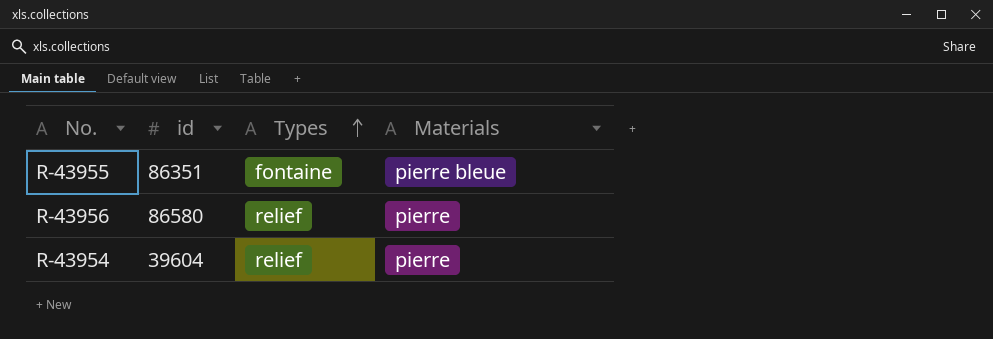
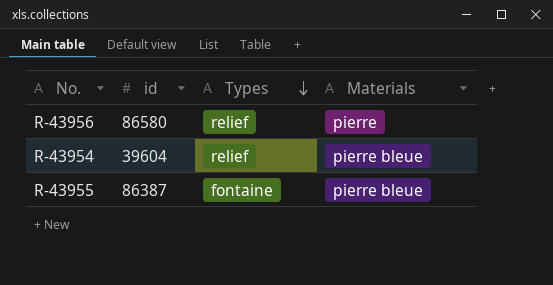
row order: Types ascending -> Types descending
R-43954 | Materials: pierre -> pierre bleue
R-43955 | id: 86351 -> 86387

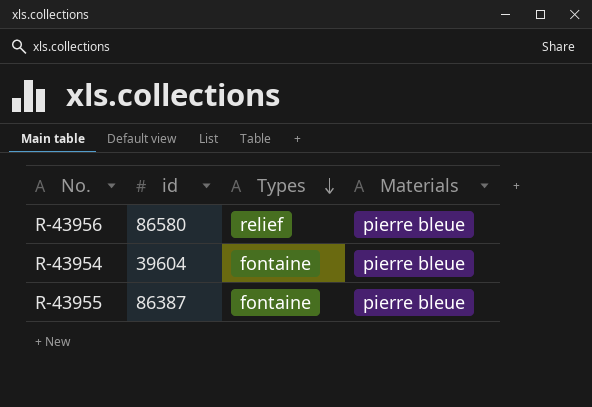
R-43956 | Materials: pierre -> pierre bleue
R-43954 | Types: relief -> fontaine

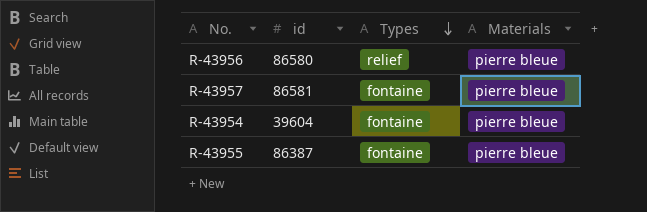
row R-43957: none -> 86581 | fontaine | pierre bleue

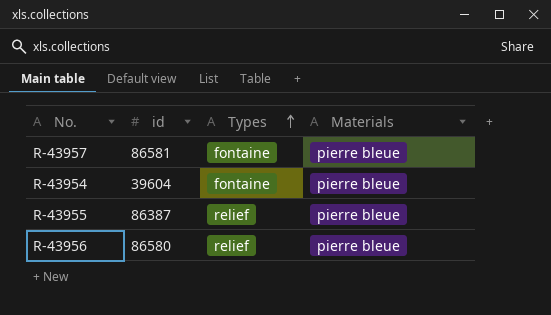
row order: Types descending -> Types ascending
R-43955 | Types: fontaine -> relief

